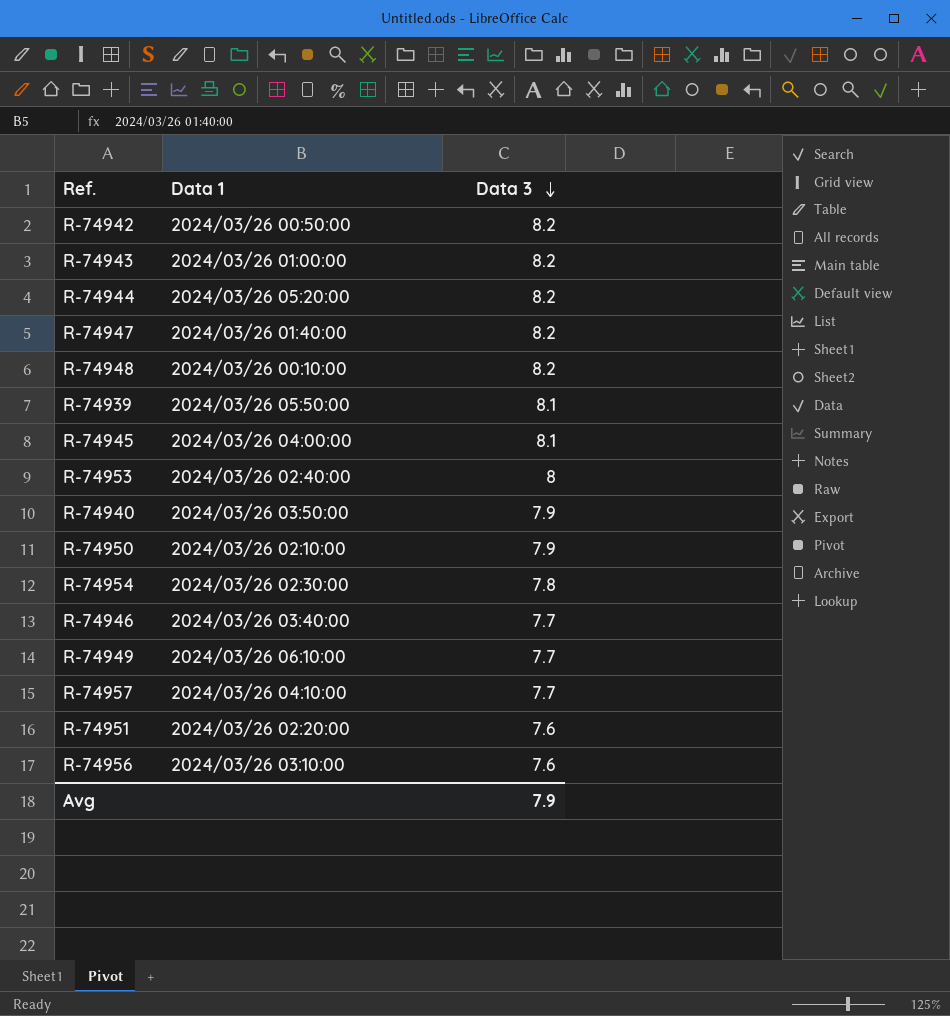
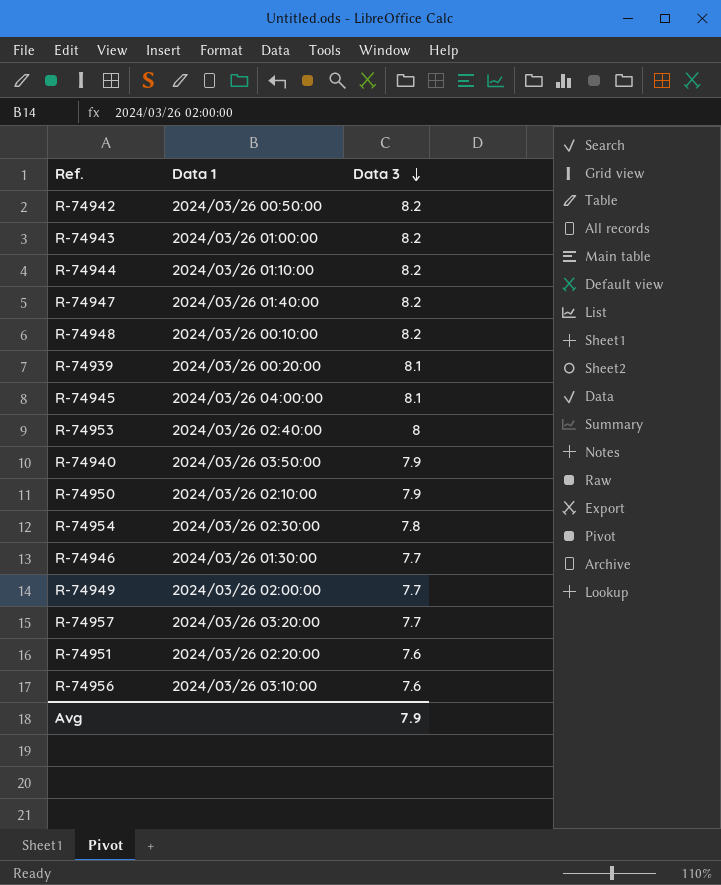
R-74944 | Data 1: 2024/03/26 05:20:00 -> 2024/03/26 01:10:00
R-74939 | Data 1: 2024/03/26 05:50:00 -> 2024/03/26 00:20:00
R-74946 | Data 1: 2024/03/26 03:40:00 -> 2024/03/26 01:30:00
R-74949 | Data 1: 2024/03/26 06:10:00 -> 2024/03/26 02:00:00
R-74957 | Data 1: 2024/03/26 04:10:00 -> 2024/03/26 03:20:00

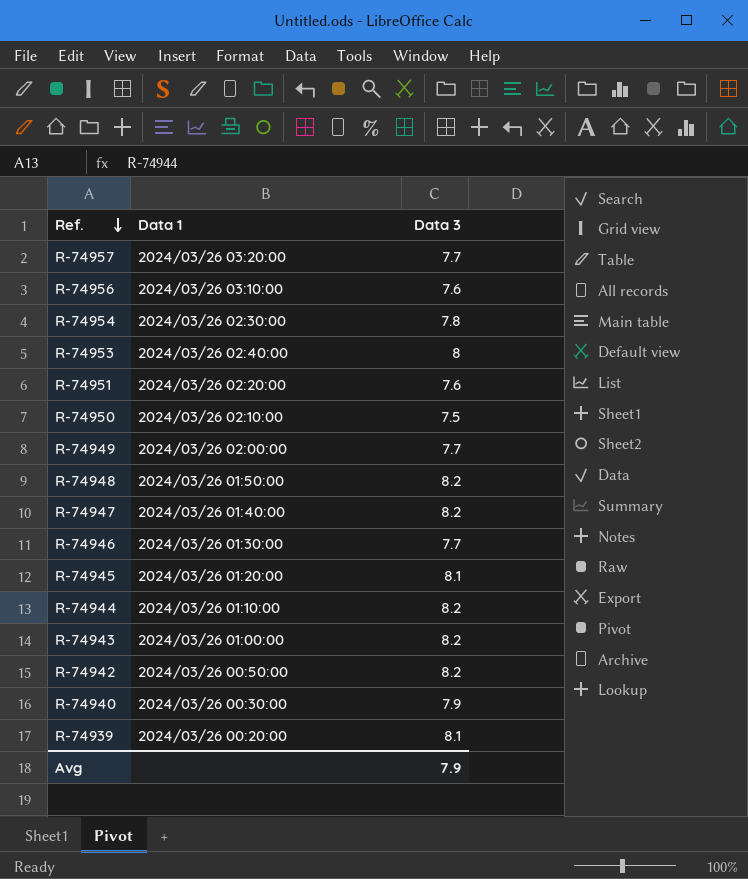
row order: Data 3 descending -> Ref. descending
R-74950 | Data 3: 7.9 -> 7.5
R-74948 | Data 1: 2024/03/26 00:10:00 -> 2024/03/26 01:50:00
R-74945 | Data 1: 2024/03/26 04:00:00 -> 2024/03/26 01:20:00
R-74940 | Data 1: 2024/03/26 03:50:00 -> 2024/03/26 00:30:00

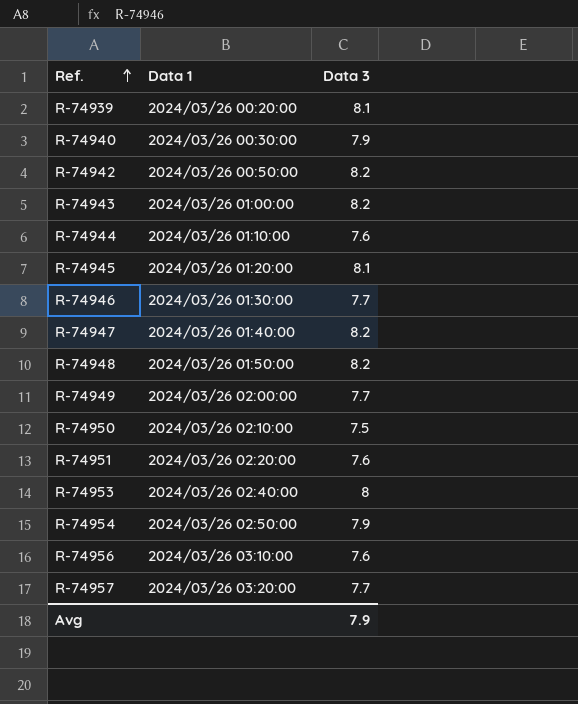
row order: Ref. descending -> Ref. ascending
R-74944 | Data 3: 8.2 -> 7.6
R-74954 | Data 1: 2024/03/26 02:30:00 -> 2024/03/26 02:50:00
R-74954 | Data 3: 7.8 -> 7.9

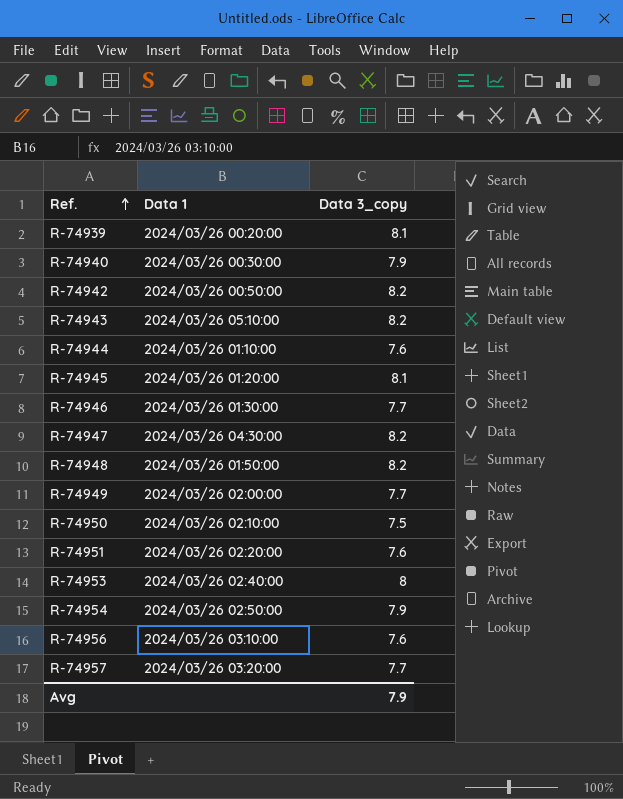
column name: Data 3 -> Data 3_copy
R-74943 | Data 1: 2024/03/26 01:00:00 -> 2024/03/26 05:10:00
R-74947 | Data 1: 2024/03/26 01:40:00 -> 2024/03/26 04:30:00

